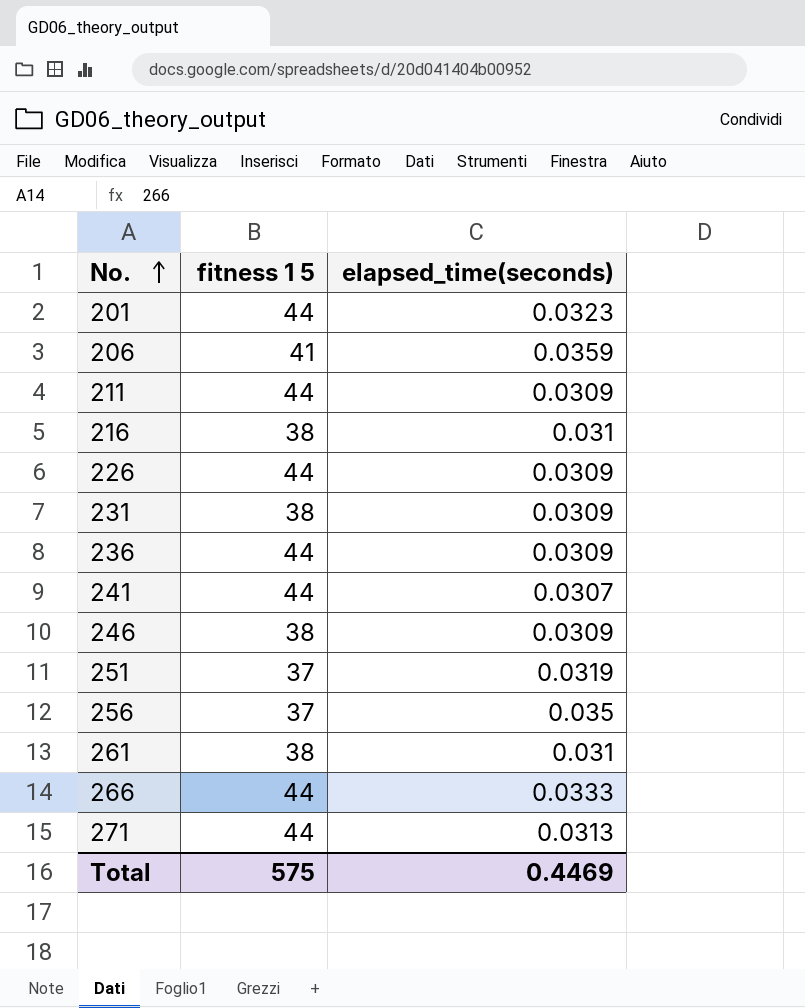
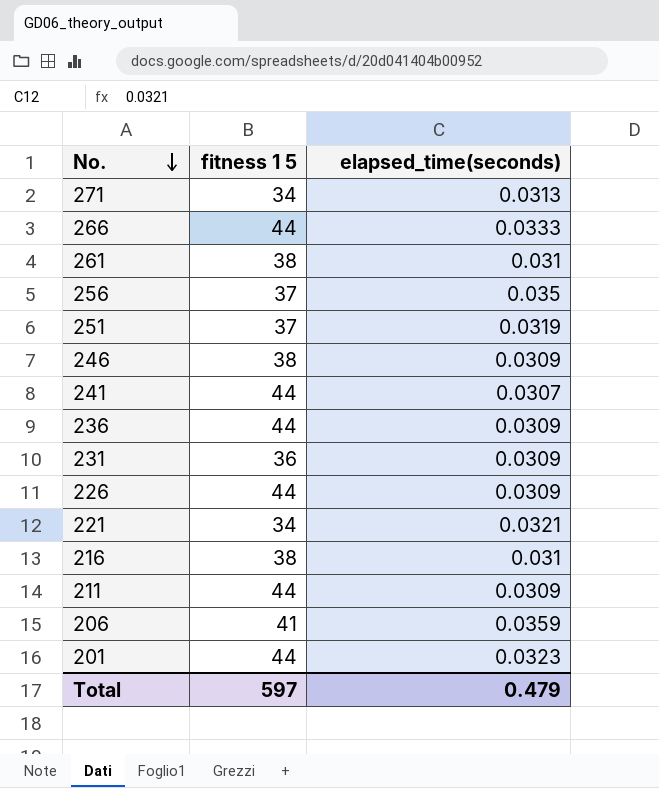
row order: No. ascending -> No. descending
271 | fitness 1 5: 44 -> 34
231 | fitness 1 5: 38 -> 36
row 221: none -> 34 | 0.0321
Total | fitness 1 5: 575 -> 597
Total | elapsed_time(seconds): 0.4469 -> 0.479

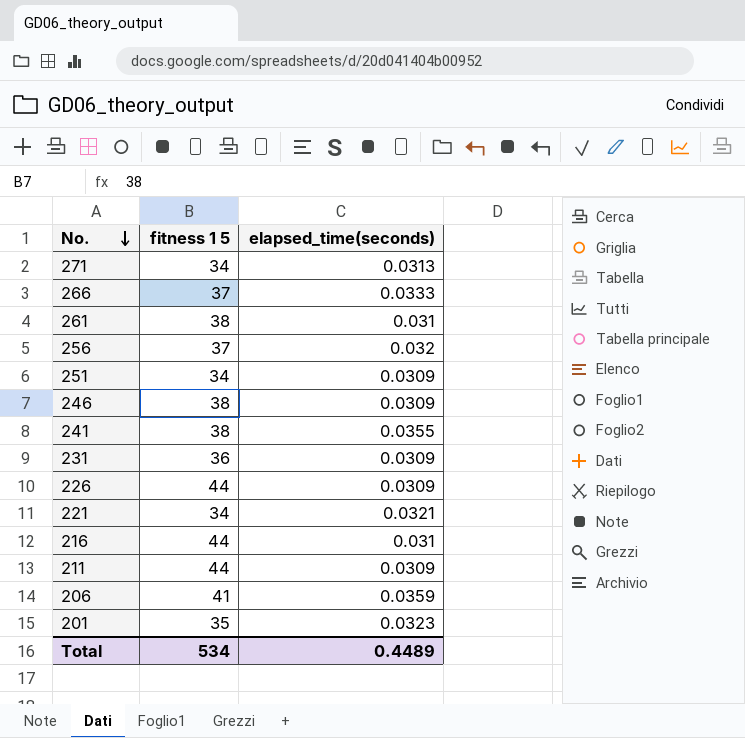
row 236: 44 | 0.0309 -> none
266 | fitness 1 5: 44 -> 37
256 | elapsed_time(seconds): 0.035 -> 0.032
251 | fitness 1 5: 37 -> 34
251 | elapsed_time(seconds): 0.0319 -> 0.0309
241 | fitness 1 5: 44 -> 38
241 | elapsed_time(seconds): 0.0307 -> 0.0355
216 | fitness 1 5: 38 -> 44
201 | fitness 1 5: 44 -> 35
Total | fitness 1 5: 597 -> 534
Total | elapsed_time(seconds): 0.479 -> 0.4489

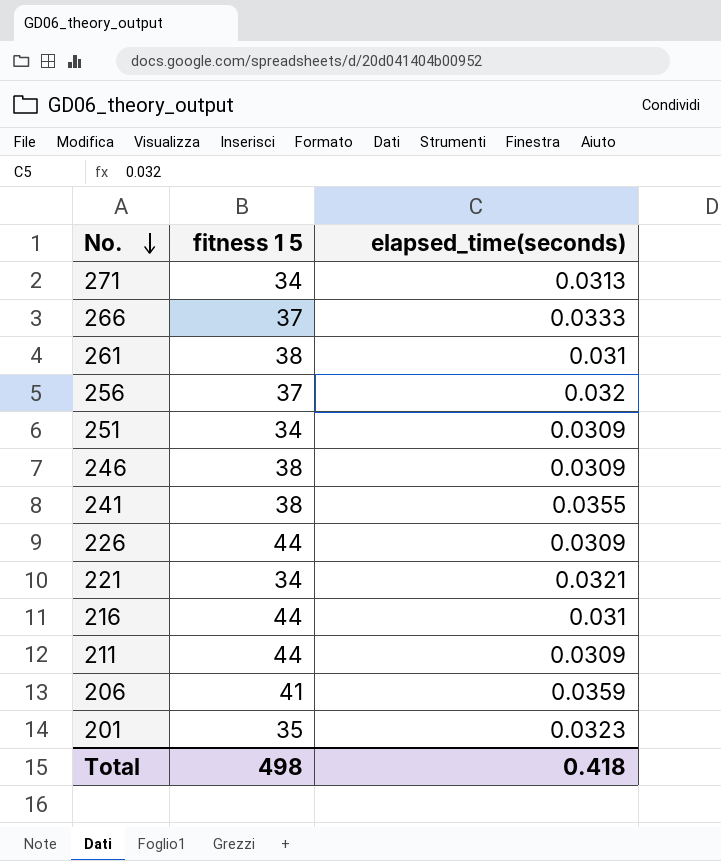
row 231: 36 | 0.0309 -> none
Total | fitness 1 5: 534 -> 498
Total | elapsed_time(seconds): 0.4489 -> 0.418

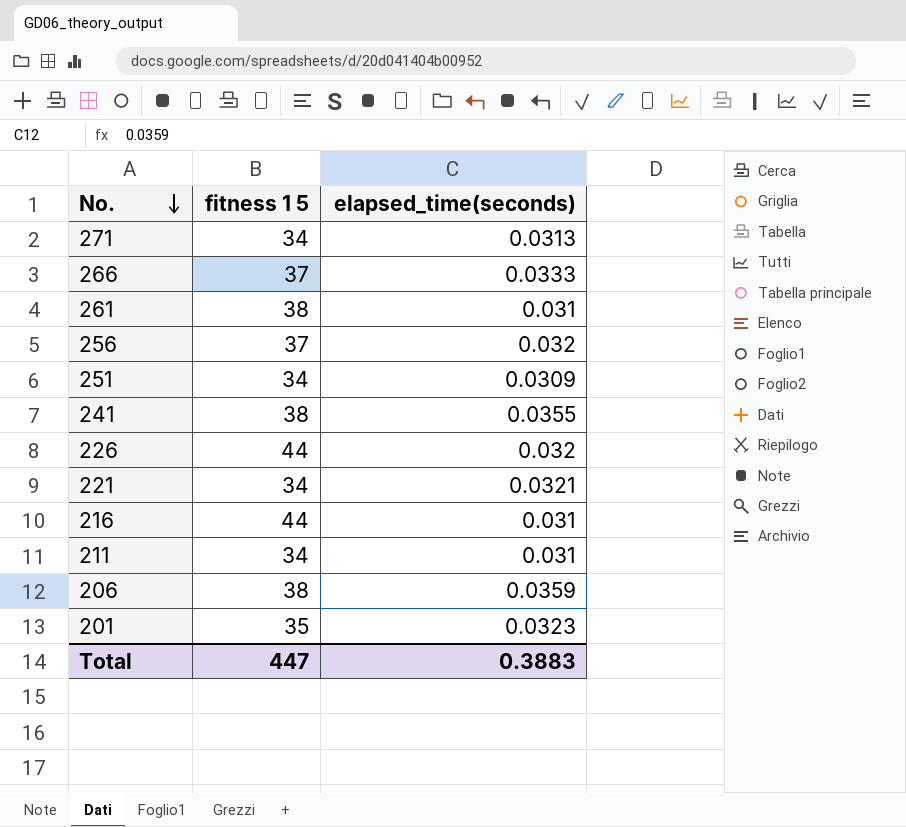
row 246: 38 | 0.0309 -> none
226 | elapsed_time(seconds): 0.0309 -> 0.032
211 | fitness 1 5: 44 -> 34
211 | elapsed_time(seconds): 0.0309 -> 0.031
206 | fitness 1 5: 41 -> 38
Total | fitness 1 5: 498 -> 447
Total | elapsed_time(seconds): 0.418 -> 0.3883

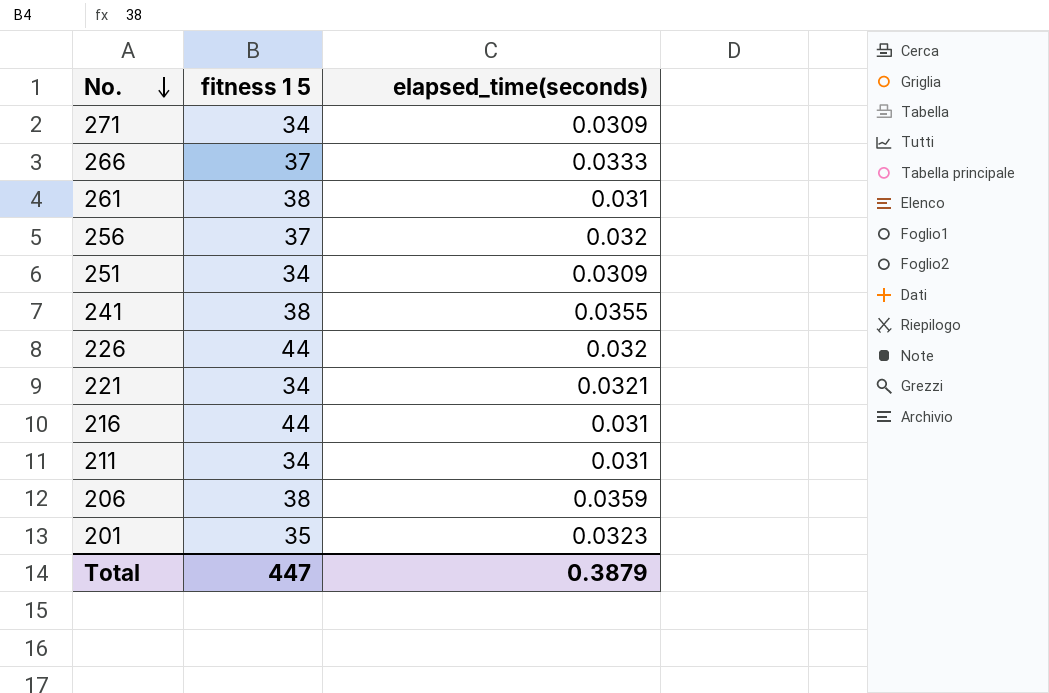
271 | elapsed_time(seconds): 0.0313 -> 0.0309
Total | elapsed_time(seconds): 0.3883 -> 0.3879

